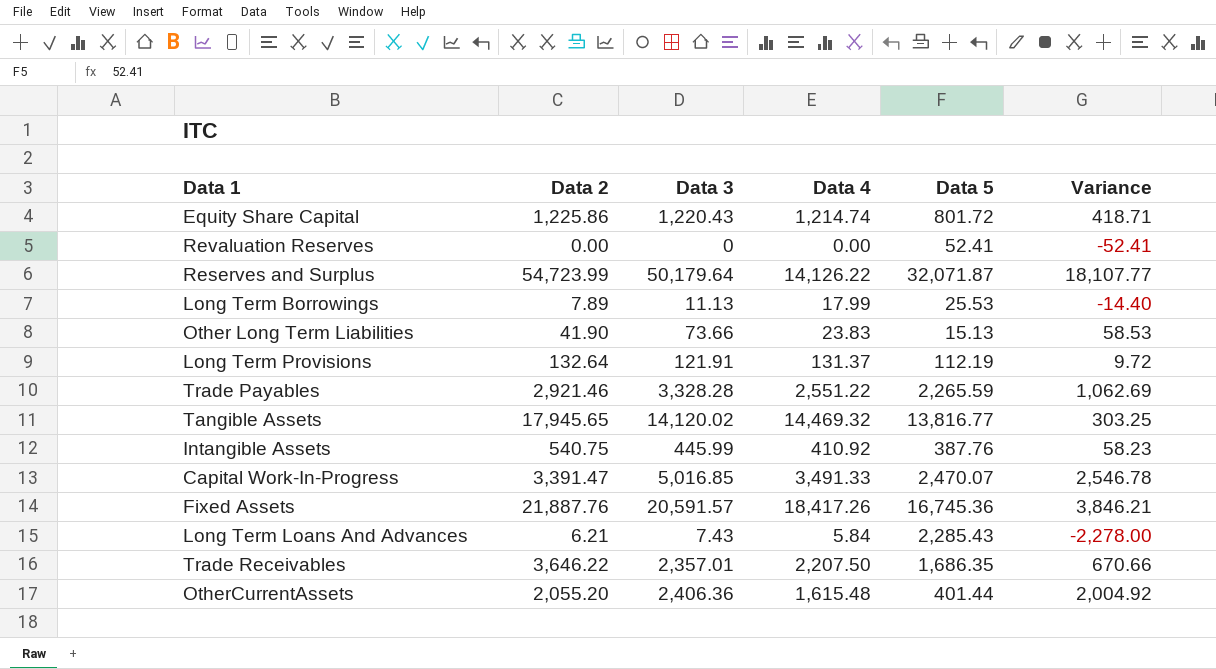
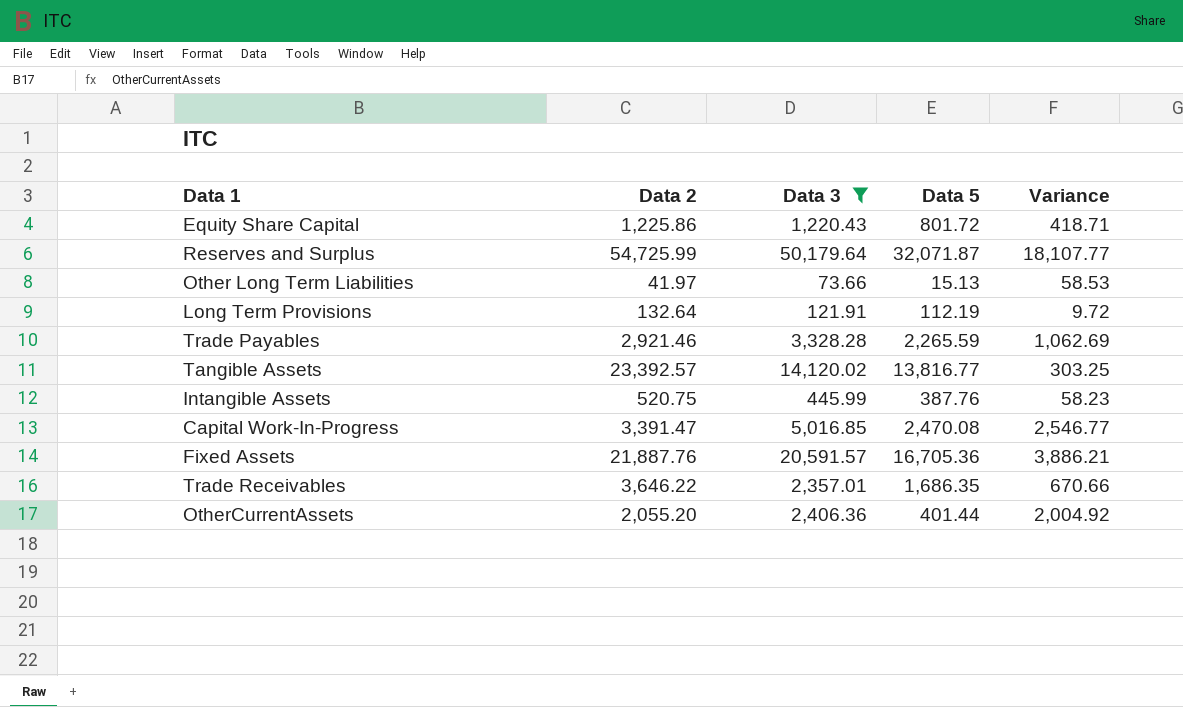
filter: none -> Data 3 >= 73.66
column Data 4 | position: 4 -> none
Reserves and Surplus | Data 2: 54,723.99 -> 54,725.99
Other Long Term Liabilities | Data 2: 41.90 -> 41.97
Tangible Assets | Data 2: 17,945.65 -> 23,392.57
Intangible Assets | Data 2: 540.75 -> 520.75
Capital Work-In-Progress | Data 5: 2,470.07 -> 2,470.08
Capital Work-In-Progress | Variance: 2,546.78 -> 2,546.77
Fixed Assets | Data 5: 16,745.36 -> 16,705.36
Fixed Assets | Variance: 3,846.21 -> 3,886.21

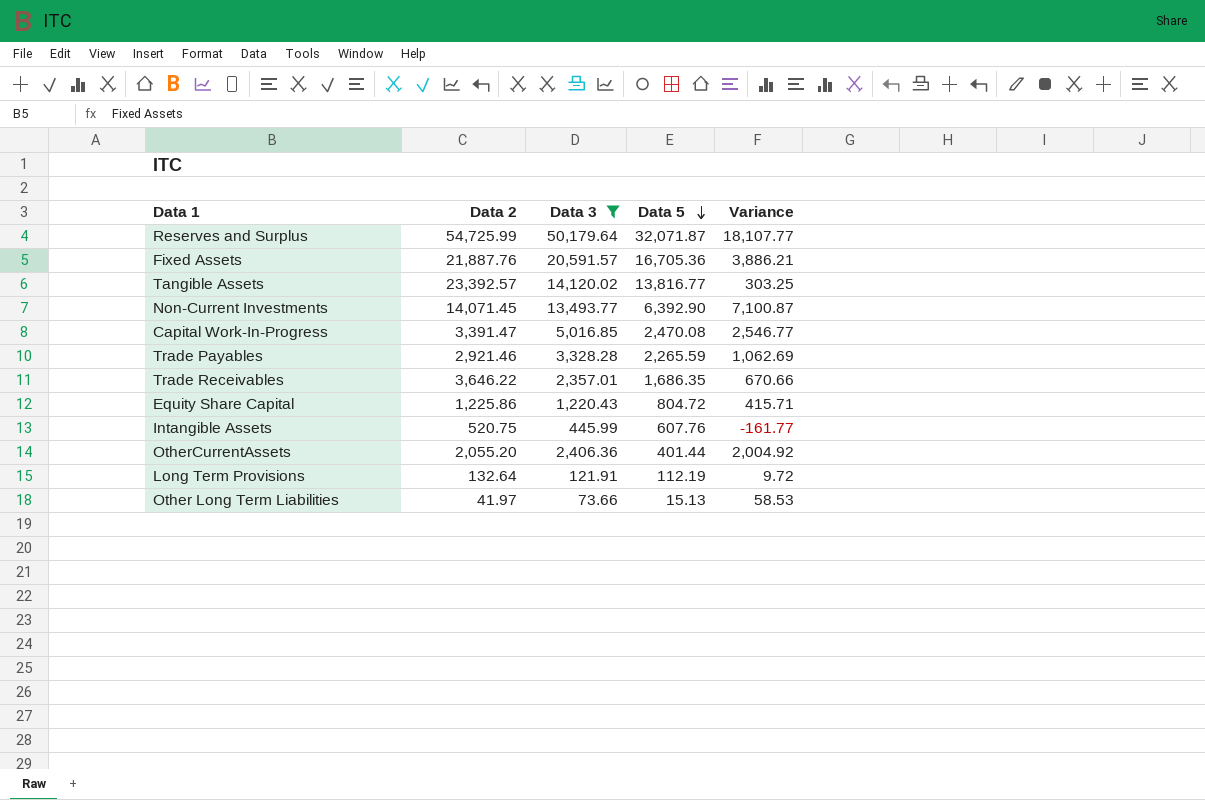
row order: none -> Data 5 descending
row Non-Current Investments: none -> 14,071.45 | 13,493.77 | 6,392.90 | 7,100.87
Equity Share Capital | Data 5: 801.72 -> 804.72
Equity Share Capital | Variance: 418.71 -> 415.71
Intangible Assets | Data 5: 387.76 -> 607.76
Intangible Assets | Variance: 58.23 -> -161.77

